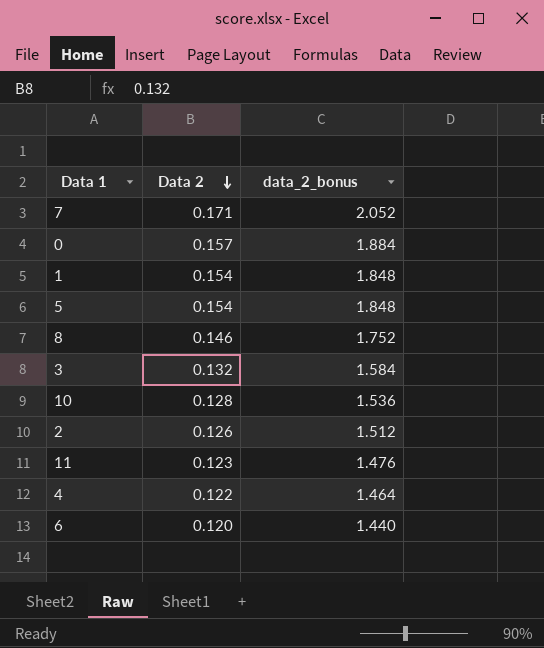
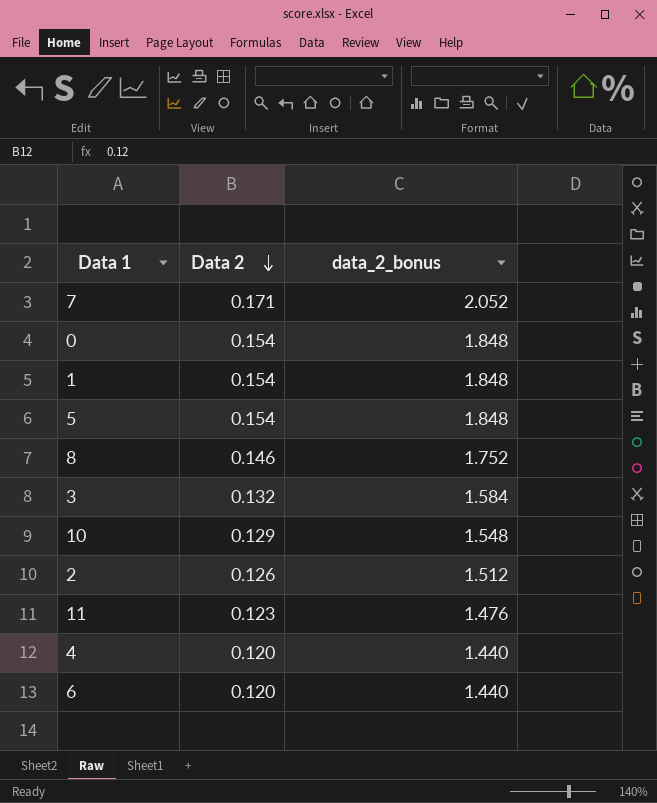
0 | Data 2: 0.157 -> 0.154
0 | data_2_bonus: 1.884 -> 1.848
10 | Data 2: 0.128 -> 0.129
10 | data_2_bonus: 1.536 -> 1.548
4 | Data 2: 0.122 -> 0.120
4 | data_2_bonus: 1.464 -> 1.440

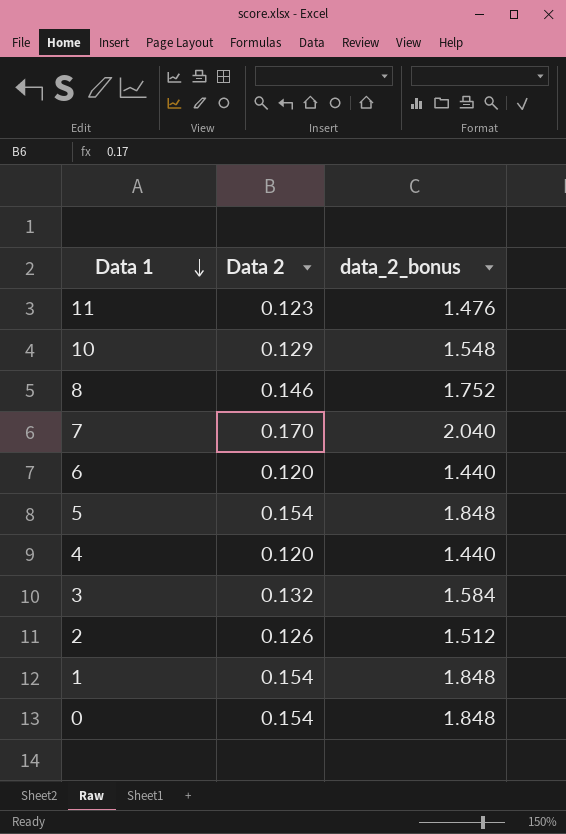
row order: Data 2 descending -> Data 1 descending
7 | Data 2: 0.171 -> 0.170
7 | data_2_bonus: 2.052 -> 2.040

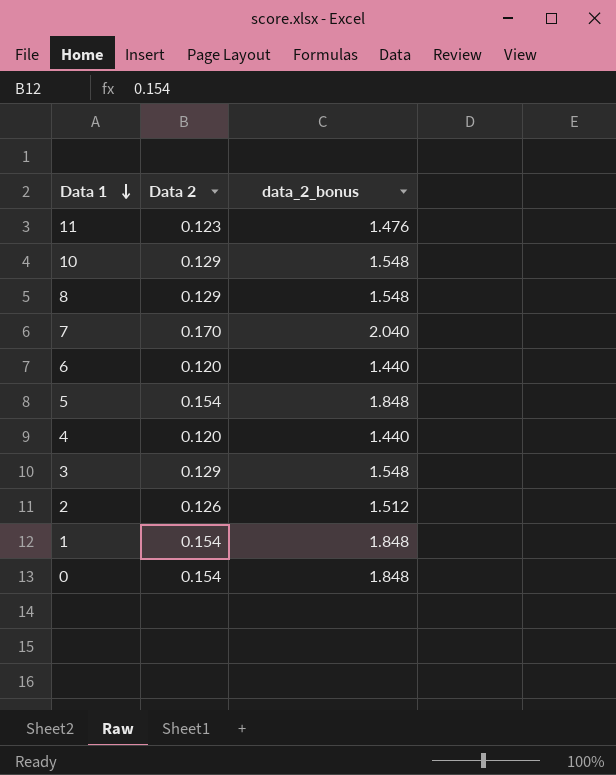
8 | Data 2: 0.146 -> 0.129
8 | data_2_bonus: 1.752 -> 1.548
3 | Data 2: 0.132 -> 0.129
3 | data_2_bonus: 1.584 -> 1.548

